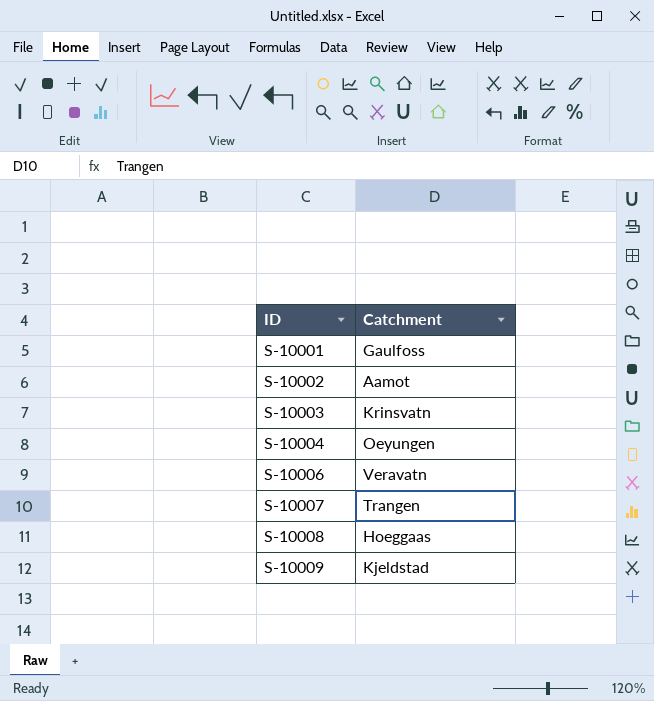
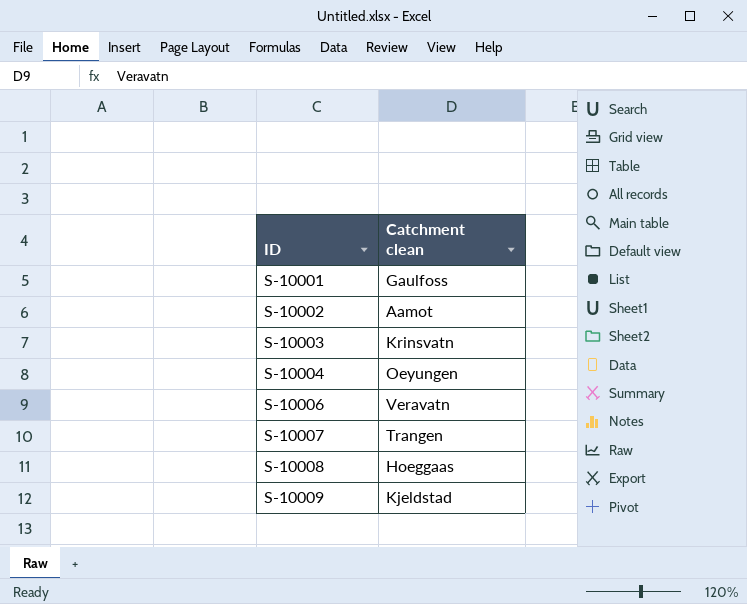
column name: Catchment -> Catchment clean

